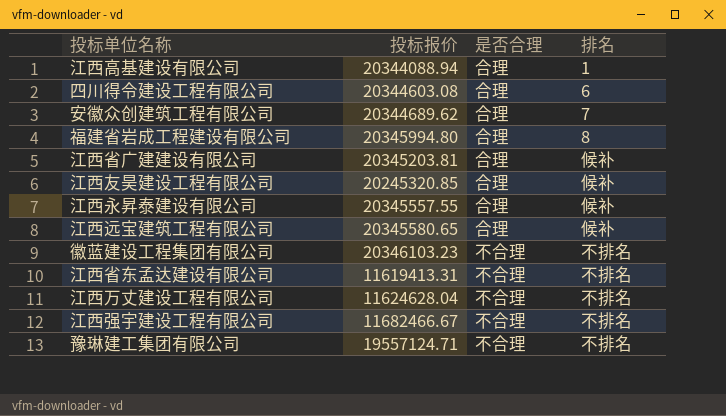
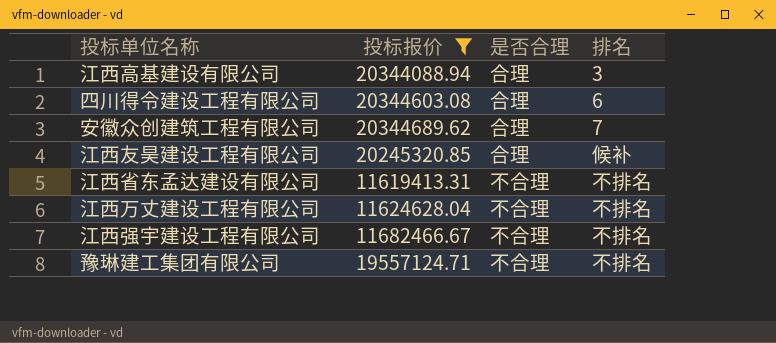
filter: none -> 投标报价 <= 20344689.62
江西高基建设有限公司 | 排名: 1 -> 3

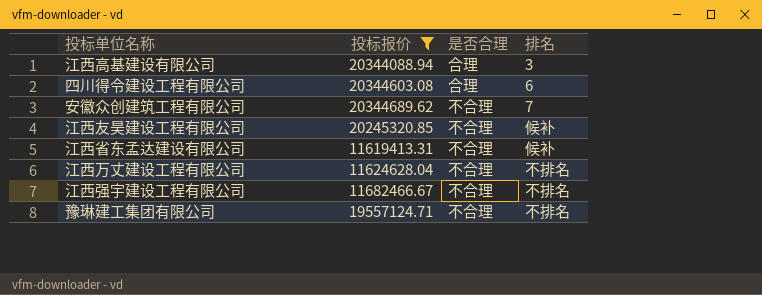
安徽众创建筑工程有限公司 | 是否合理: 合理 -> 不合理
江西友昊建设工程有限公司 | 是否合理: 合理 -> 不合理
江西省东孟达建设有限公司 | 排名: 不排名 -> 候补

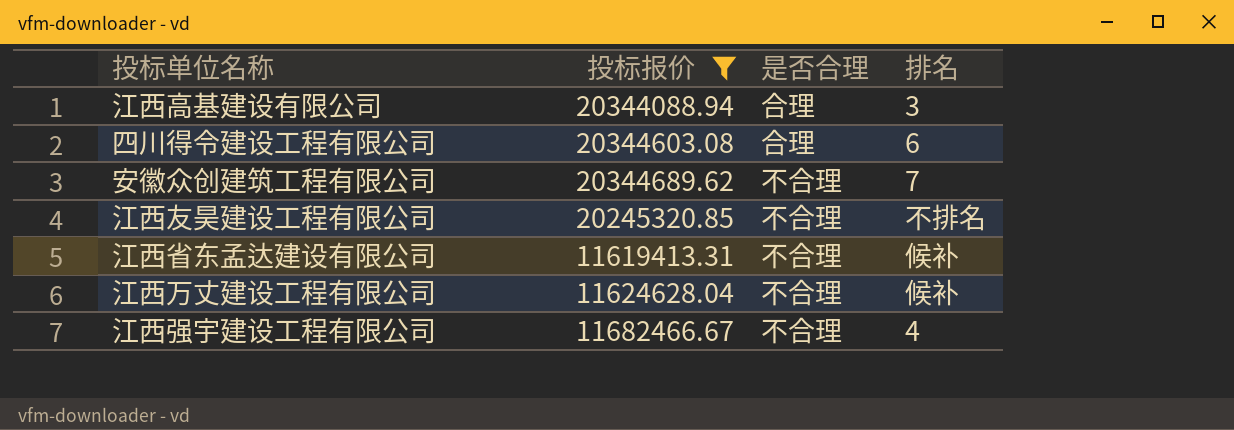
row 豫琳建工集团有限公司: 19557124.71 | 不合理 | 不排名 -> none
江西友昊建设工程有限公司 | 排名: 候补 -> 不排名
江西万丈建设工程有限公司 | 排名: 不排名 -> 候补
江西强宇建设工程有限公司 | 排名: 不排名 -> 4

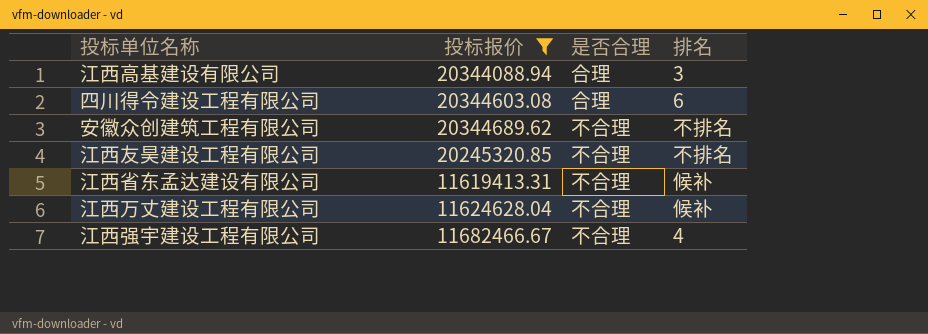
安徽众创建筑工程有限公司 | 排名: 7 -> 不排名

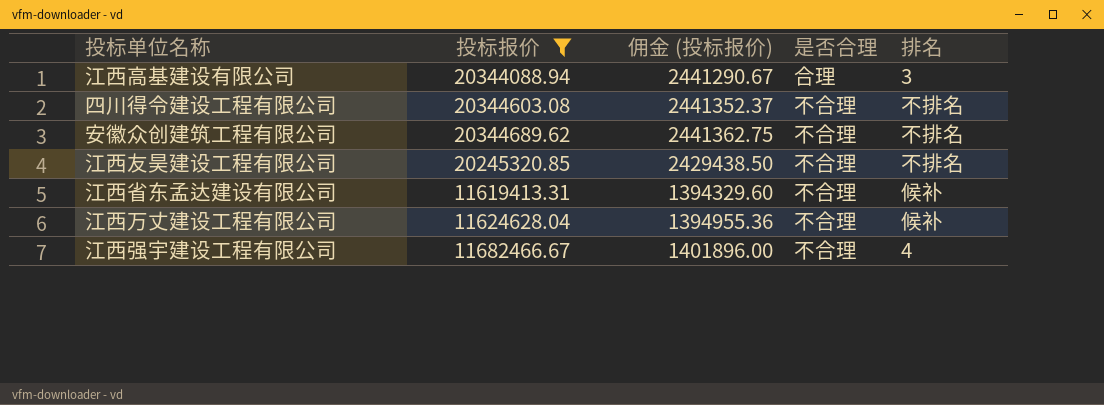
column 佣金 (投标报价) | formula: none -> [投标报价] * 0.12
四川得令建设工程有限公司 | 是否合理: 合理 -> 不合理
四川得令建设工程有限公司 | 排名: 6 -> 不排名

